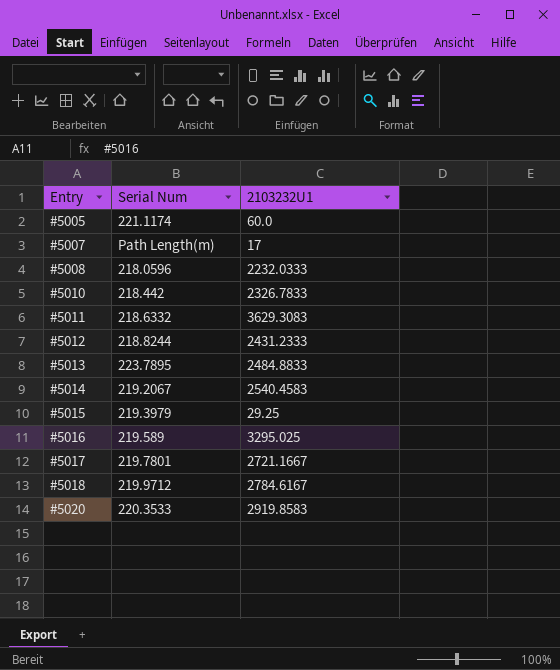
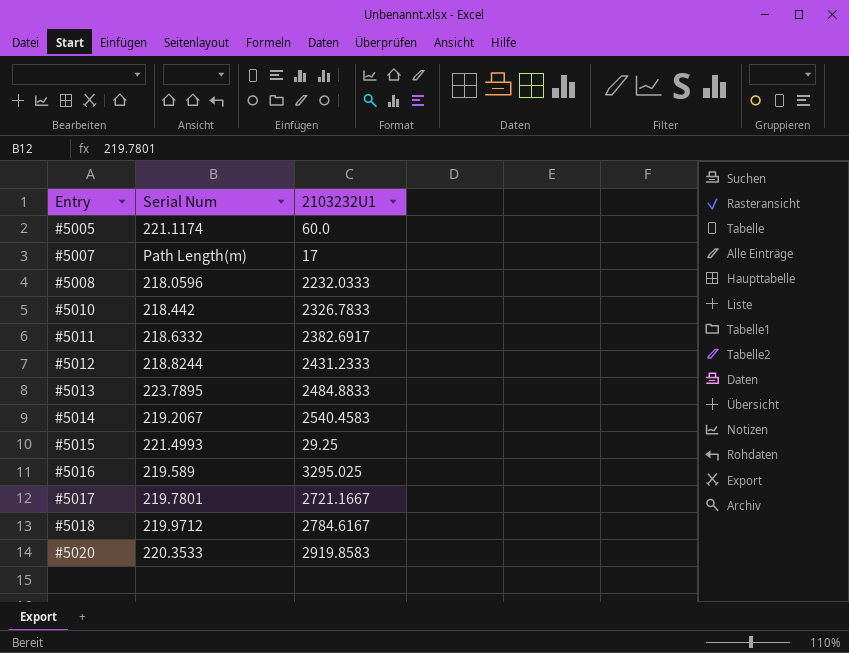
#5011 | 2103232U1: 3629.3083 -> 2382.6917
#5015 | Serial Num: 219.3979 -> 221.4993

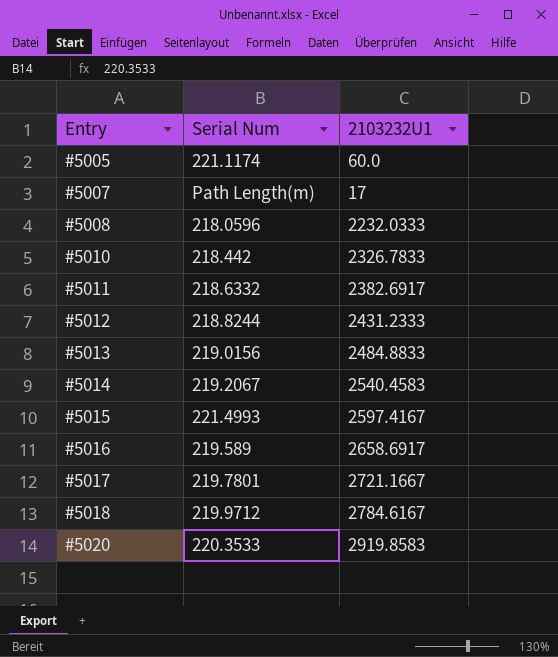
#5013 | Serial Num: 223.7895 -> 219.0156
#5015 | 2103232U1: 29.25 -> 2597.4167
#5016 | 2103232U1: 3295.025 -> 2658.6917

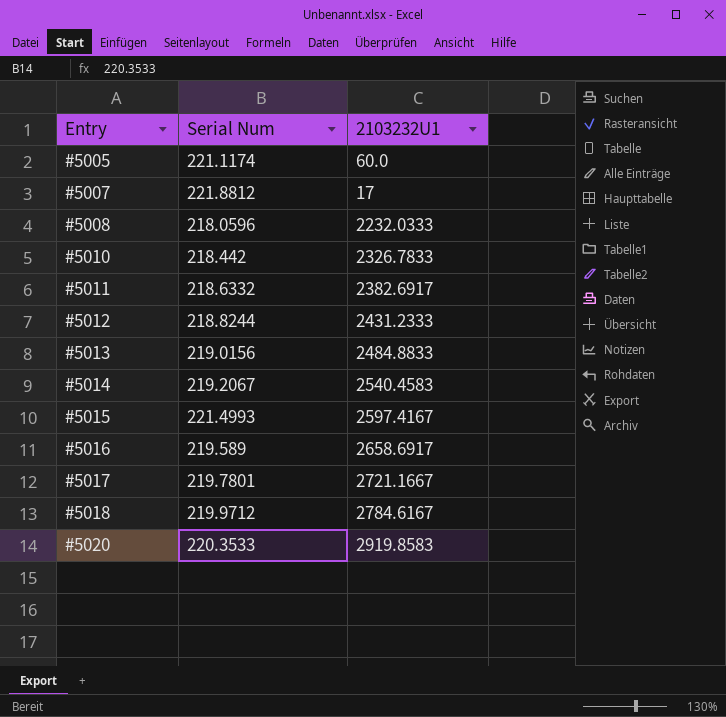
#5007 | Serial Num: Path Length(m) -> 221.8812

